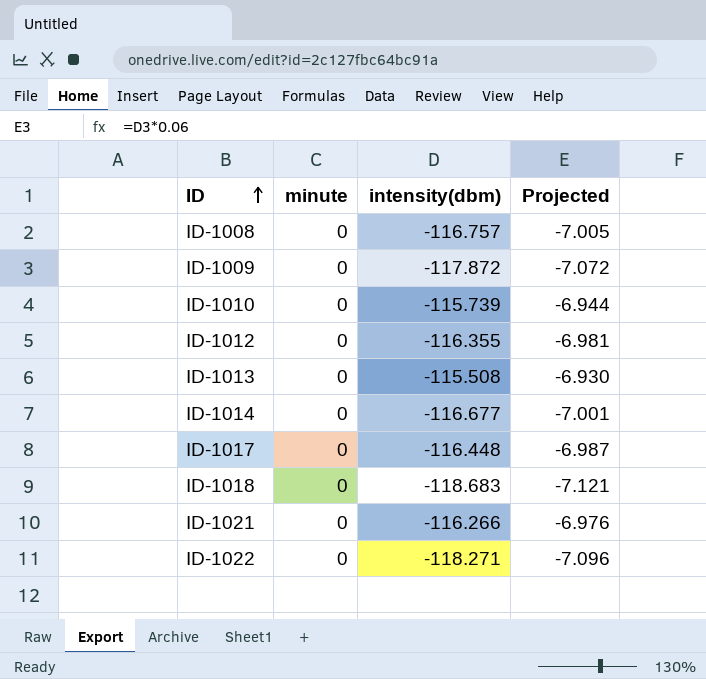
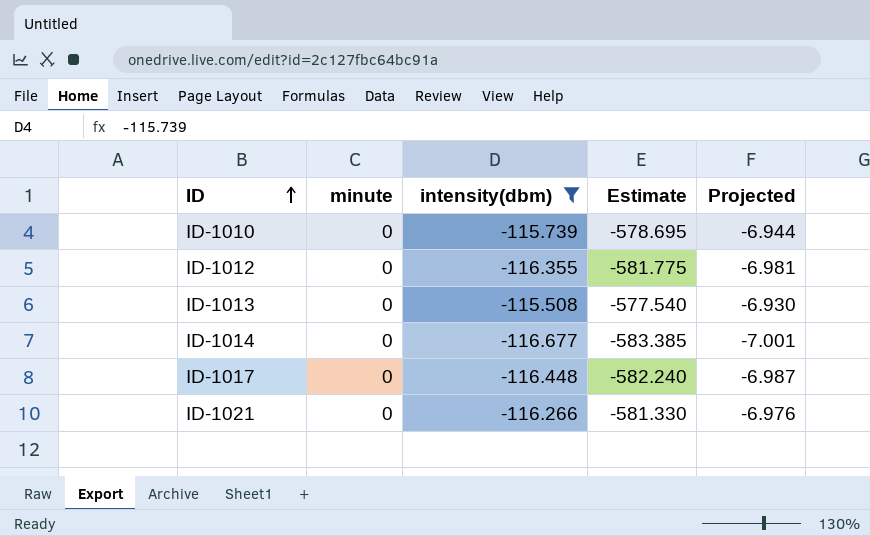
filter: none -> intensity(dbm) >= -116.677
column Estimate | formula: none -> [intensity(dbm)] * 5

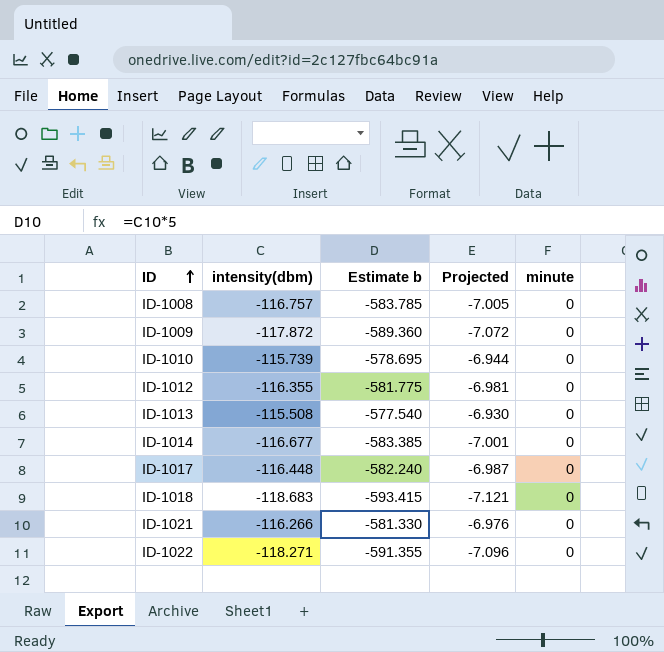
filter: intensity(dbm) >= -116.677 -> none
column name: Estimate -> Estimate b
column minute | position: 2 -> 5

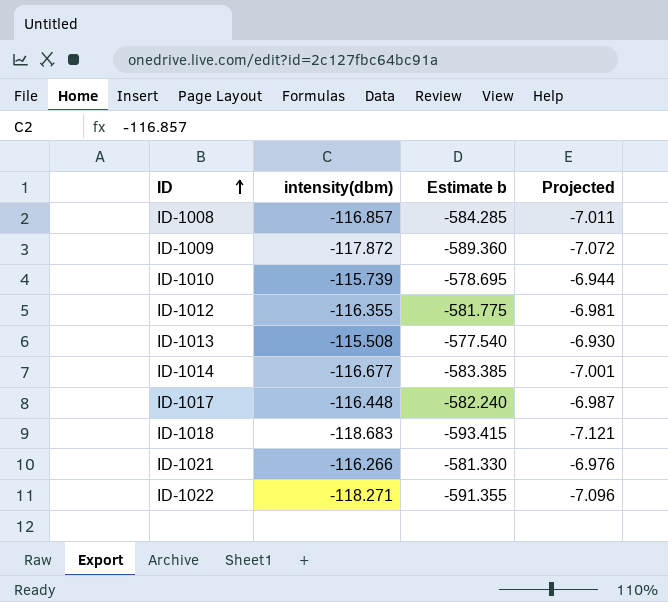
column minute | position: 5 -> none
ID-1008 | intensity(dbm): -116.757 -> -116.857
ID-1008 | Estimate b: -583.785 -> -584.285
ID-1008 | Projected: -7.005 -> -7.011

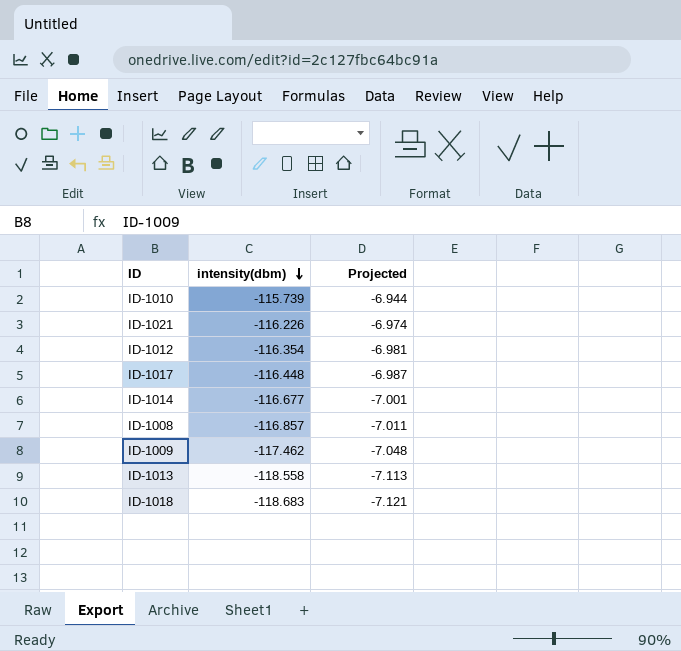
row order: ID ascending -> intensity(dbm) descending
column Estimate b | formula: [intensity(dbm)] * 5 -> none
row ID-1022: -118.271 | -591.355 | -7.096 -> none
ID-1021 | intensity(dbm): -116.266 -> -116.226
ID-1021 | Projected: -6.976 -> -6.974
ID-1012 | intensity(dbm): -116.355 -> -116.354
ID-1009 | intensity(dbm): -117.872 -> -117.462
ID-1009 | Projected: -7.072 -> -7.048
ID-1013 | intensity(dbm): -115.508 -> -118.558
ID-1013 | Projected: -6.930 -> -7.113

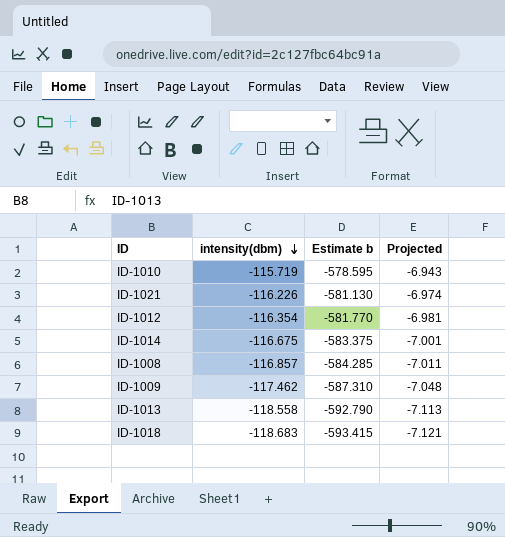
column Estimate b | formula: none -> [intensity(dbm)] * 5
row ID-1017: -116.448 | -6.987 -> none
ID-1010 | intensity(dbm): -115.739 -> -115.719
ID-1010 | Projected: -6.944 -> -6.943
ID-1014 | intensity(dbm): -116.677 -> -116.675

